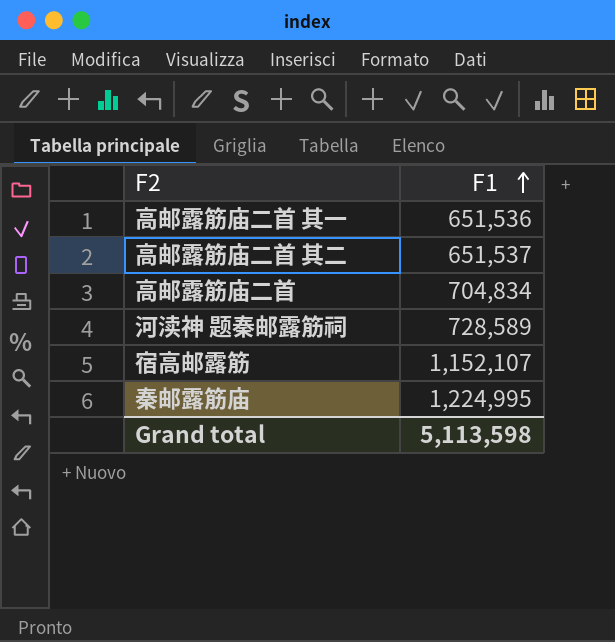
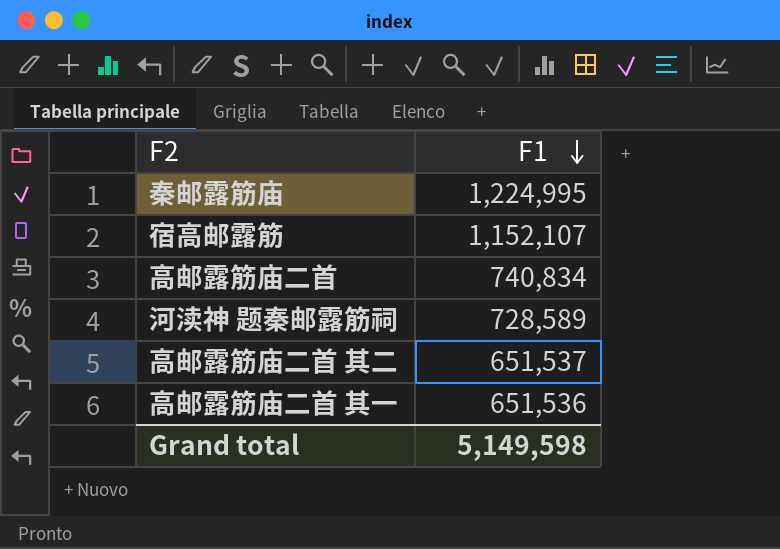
row order: F1 ascending -> F1 descending
高邮露筋庙二首 | F1: 704,834 -> 740,834
Grand total | F1: 5,113,598 -> 5,149,598

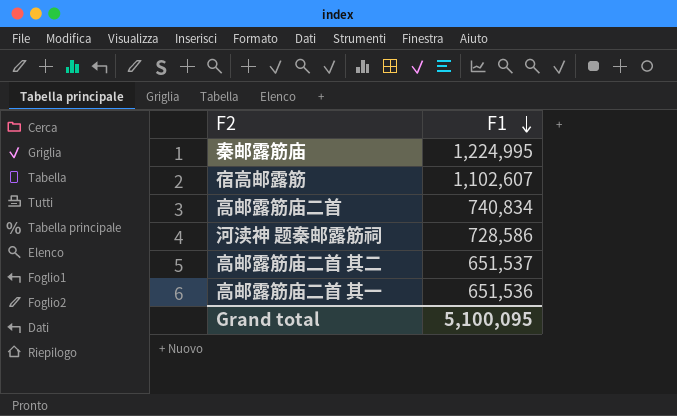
宿高邮露筋 | F1: 1,152,107 -> 1,102,607
河渎神 题秦邮露筋祠 | F1: 728,589 -> 728,586
Grand total | F1: 5,149,598 -> 5,100,095

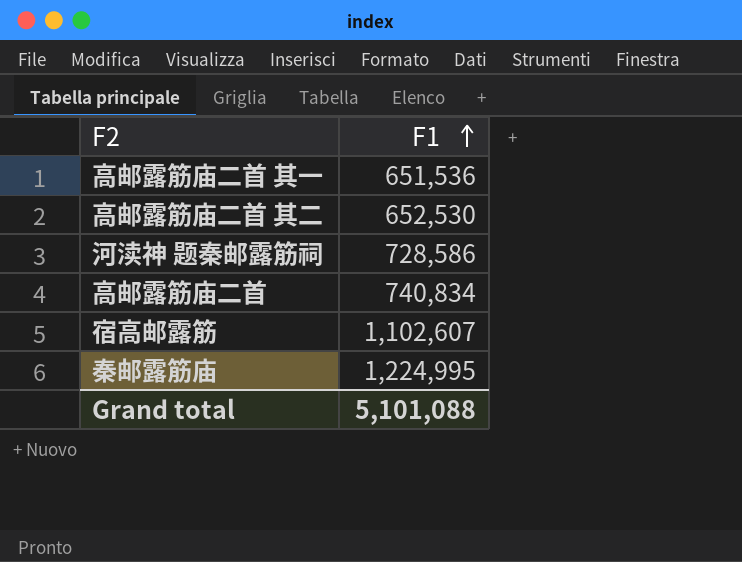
row order: F1 descending -> F1 ascending
高邮露筋庙二首 其二 | F1: 651,537 -> 652,530
Grand total | F1: 5,100,095 -> 5,101,088

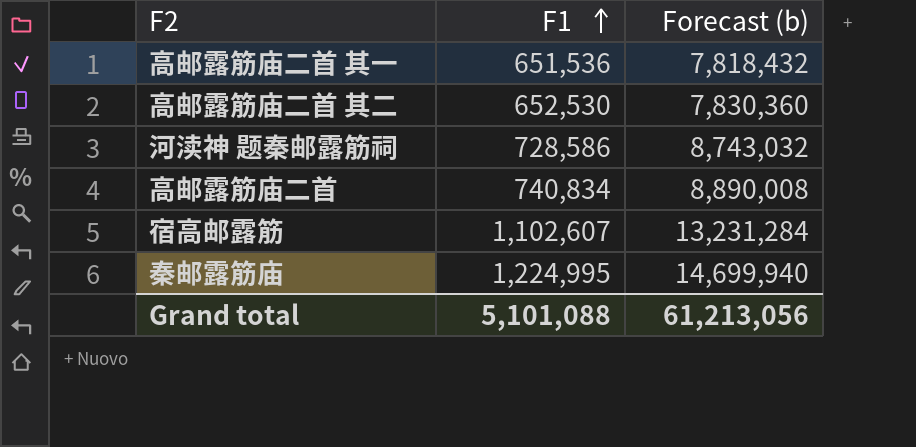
column Forecast (b) | formula: none -> [F1] * 12

